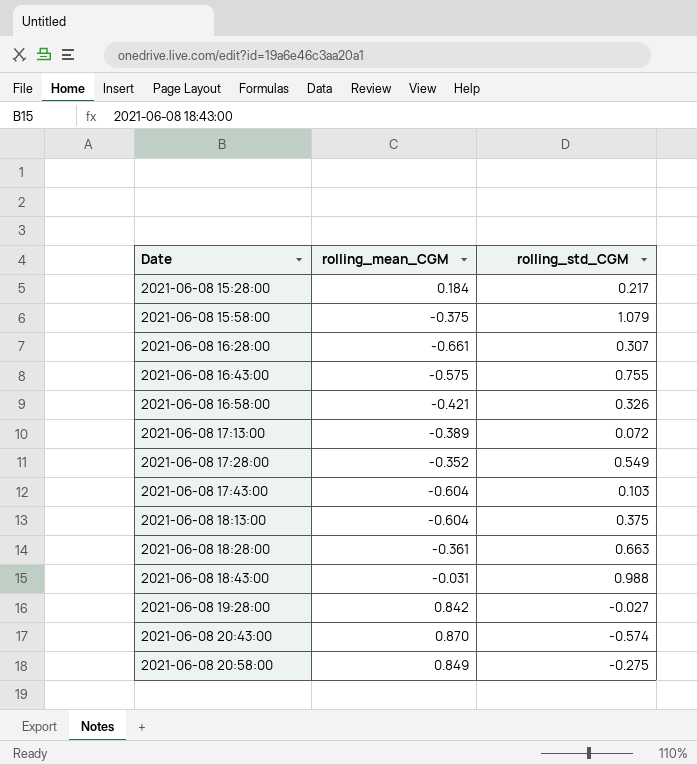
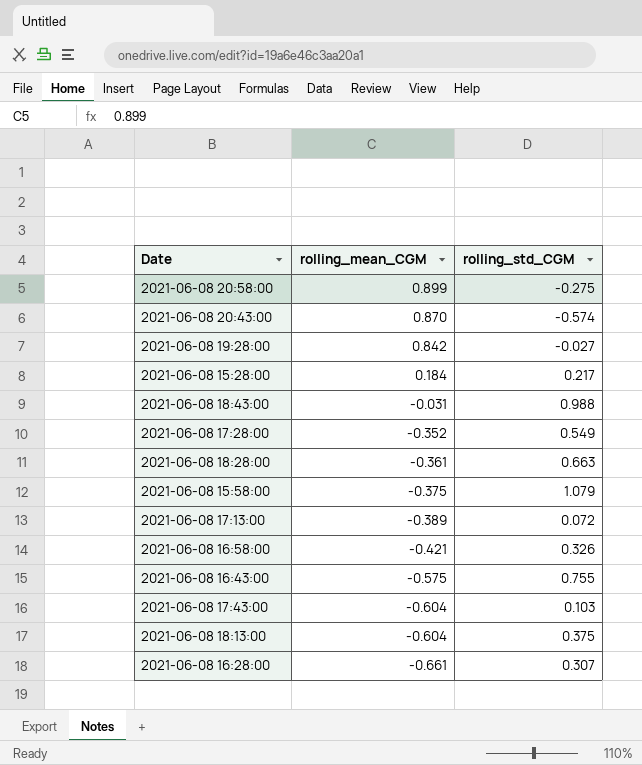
row order: Date ascending -> rolling_mean_CGM descending
2021-06-08 20:58:00 | rolling_mean_CGM: 0.849 -> 0.899

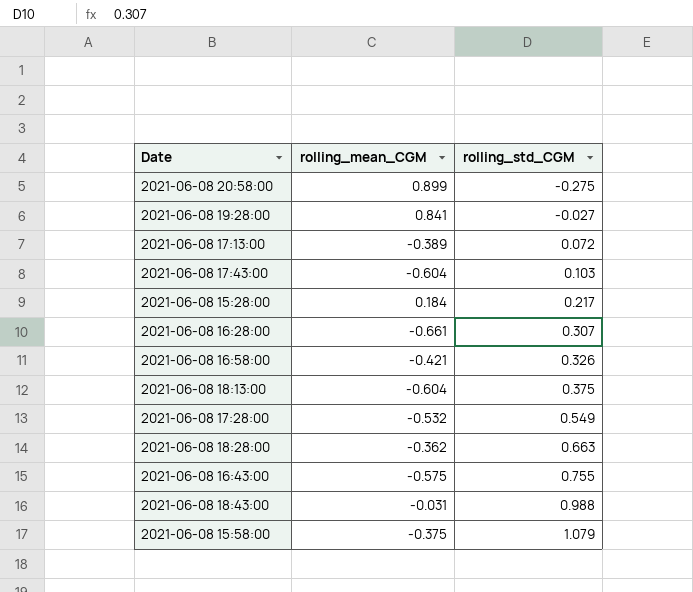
row order: rolling_mean_CGM descending -> rolling_std_CGM ascending
row 2021-06-08 20:43:00: 0.870 | -0.574 -> none
2021-06-08 19:28:00 | rolling_mean_CGM: 0.842 -> 0.841
2021-06-08 17:28:00 | rolling_mean_CGM: -0.352 -> -0.532
2021-06-08 18:28:00 | rolling_mean_CGM: -0.361 -> -0.362

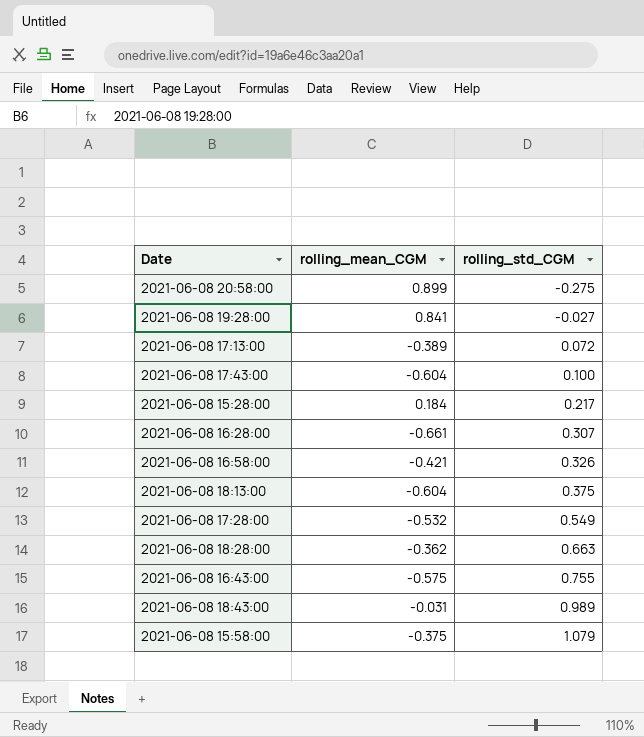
2021-06-08 17:43:00 | rolling_std_CGM: 0.103 -> 0.100
2021-06-08 18:43:00 | rolling_std_CGM: 0.988 -> 0.989

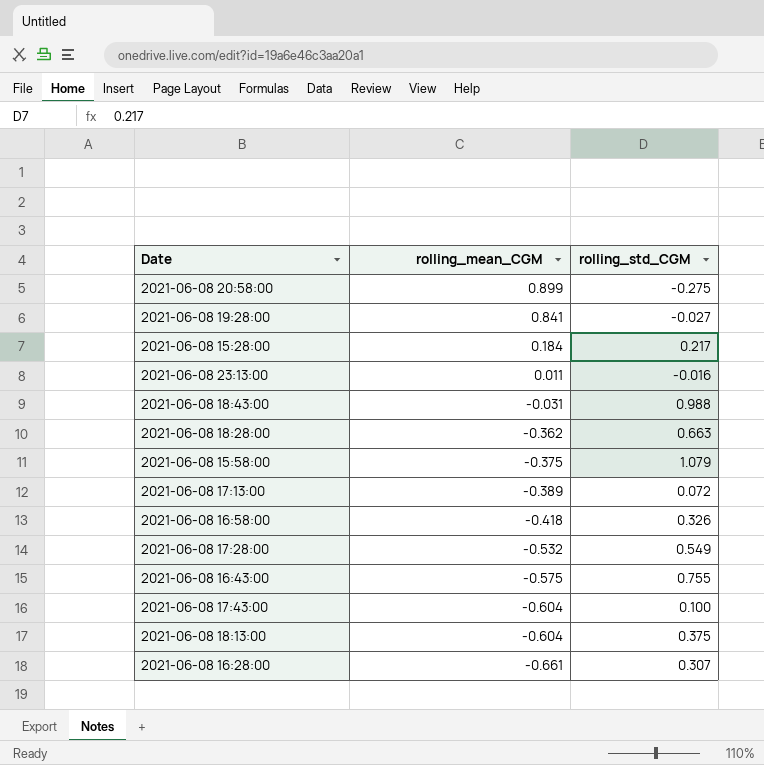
row order: rolling_std_CGM ascending -> rolling_mean_CGM descending
row 2021-06-08 23:13:00: none -> 0.011 | -0.016
2021-06-08 18:43:00 | rolling_std_CGM: 0.989 -> 0.988
2021-06-08 16:58:00 | rolling_mean_CGM: -0.421 -> -0.418

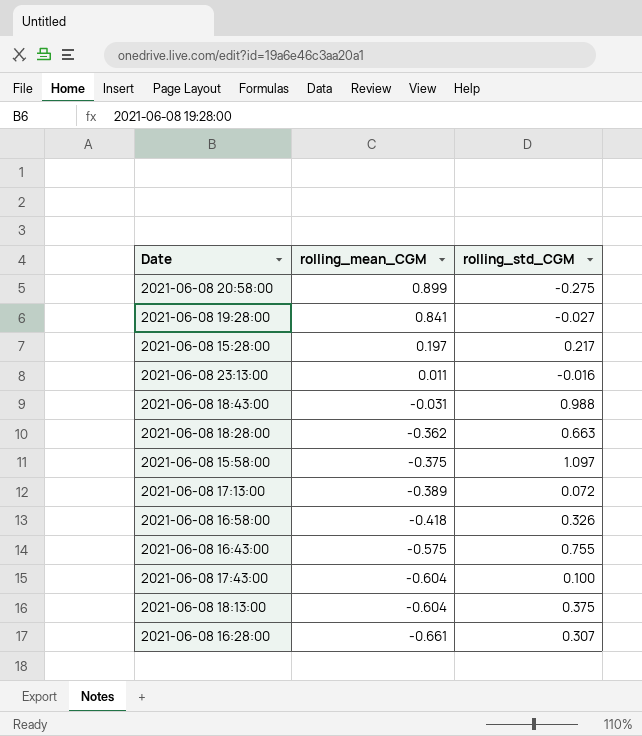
row 2021-06-08 17:28:00: -0.532 | 0.549 -> none
2021-06-08 15:28:00 | rolling_mean_CGM: 0.184 -> 0.197
2021-06-08 15:58:00 | rolling_std_CGM: 1.079 -> 1.097

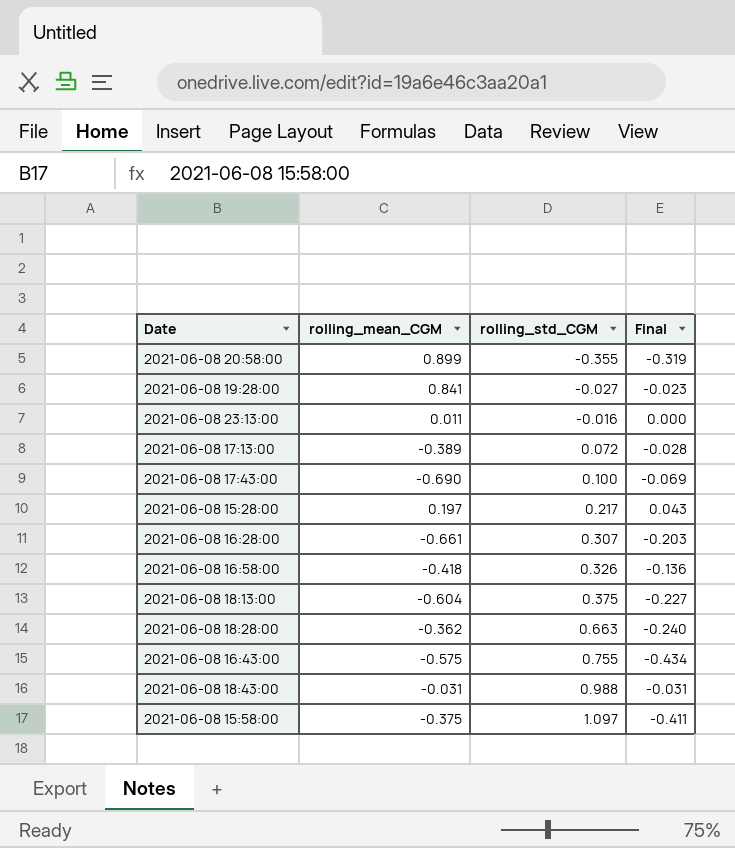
row order: rolling_mean_CGM descending -> rolling_std_CGM ascending
column Final | formula: none -> [rolling_mean_CGM] * [rolling_std_CGM]
2021-06-08 20:58:00 | rolling_std_CGM: -0.275 -> -0.355
2021-06-08 17:43:00 | rolling_mean_CGM: -0.604 -> -0.690

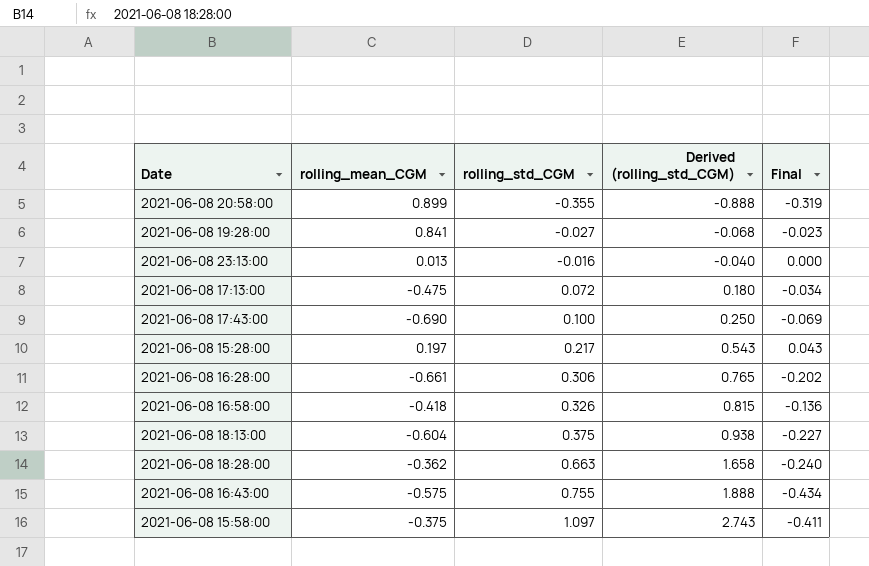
column Derived (rolling_std_CGM) | formula: none -> [rolling_std_CGM] * 2.5
row 2021-06-08 18:43:00: -0.031 | 0.988 | -0.031 -> none
2021-06-08 23:13:00 | rolling_mean_CGM: 0.011 -> 0.013
2021-06-08 17:13:00 | rolling_mean_CGM: -0.389 -> -0.475
2021-06-08 17:13:00 | Final: -0.028 -> -0.034
2021-06-08 16:28:00 | rolling_std_CGM: 0.307 -> 0.306
2021-06-08 16:28:00 | Final: -0.203 -> -0.202

